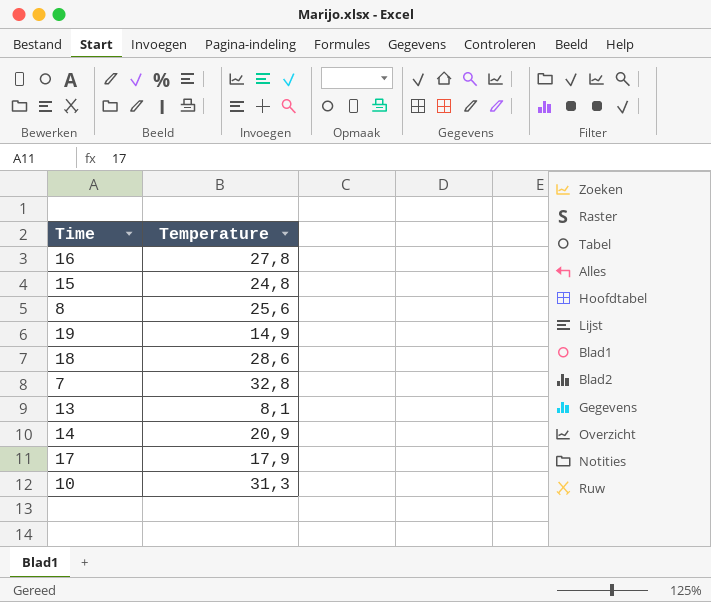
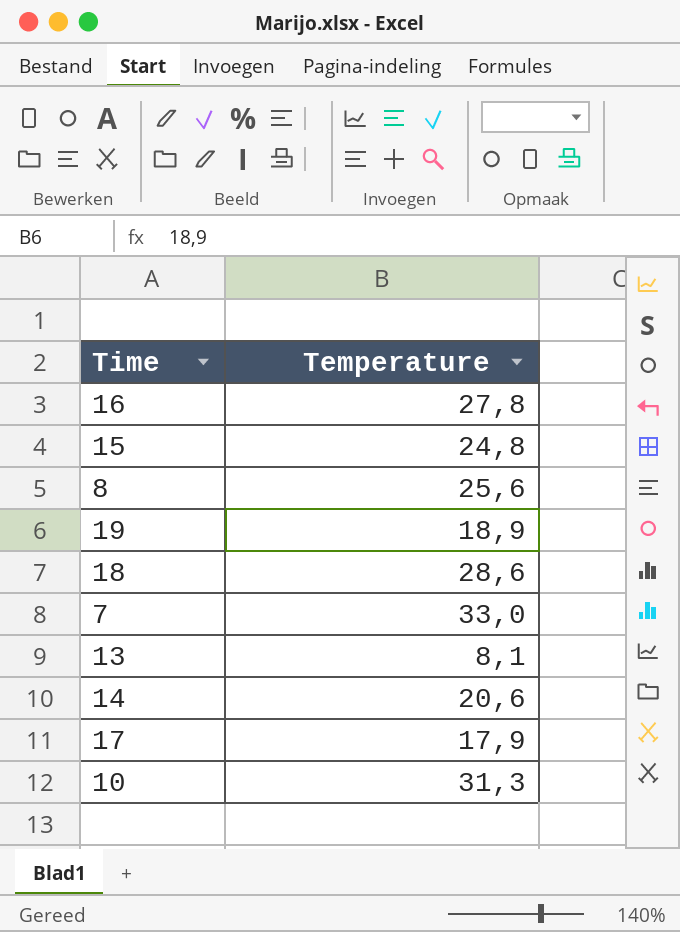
19 | Temperature: 14,9 -> 18,9
7 | Temperature: 32,8 -> 33,0
14 | Temperature: 20,9 -> 20,6

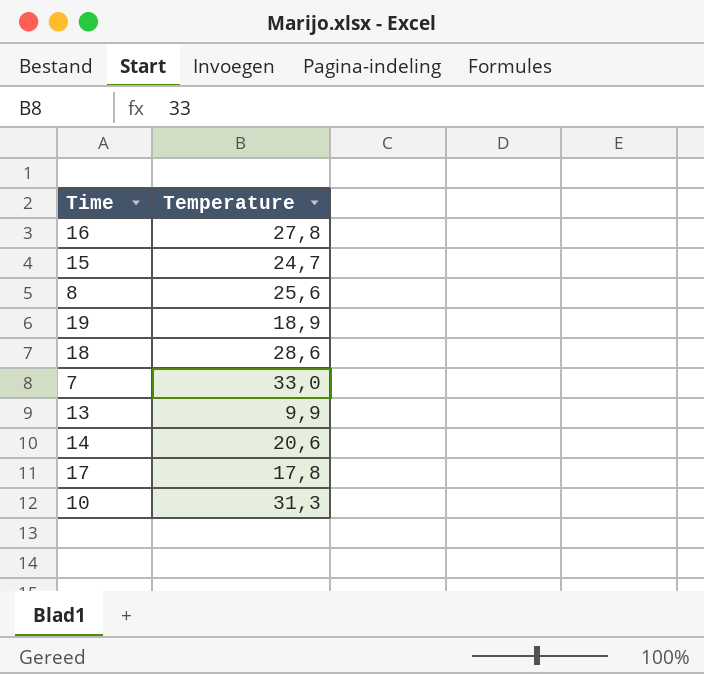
15 | Temperature: 24,8 -> 24,7
13 | Temperature: 8,1 -> 9,9
17 | Temperature: 17,9 -> 17,8

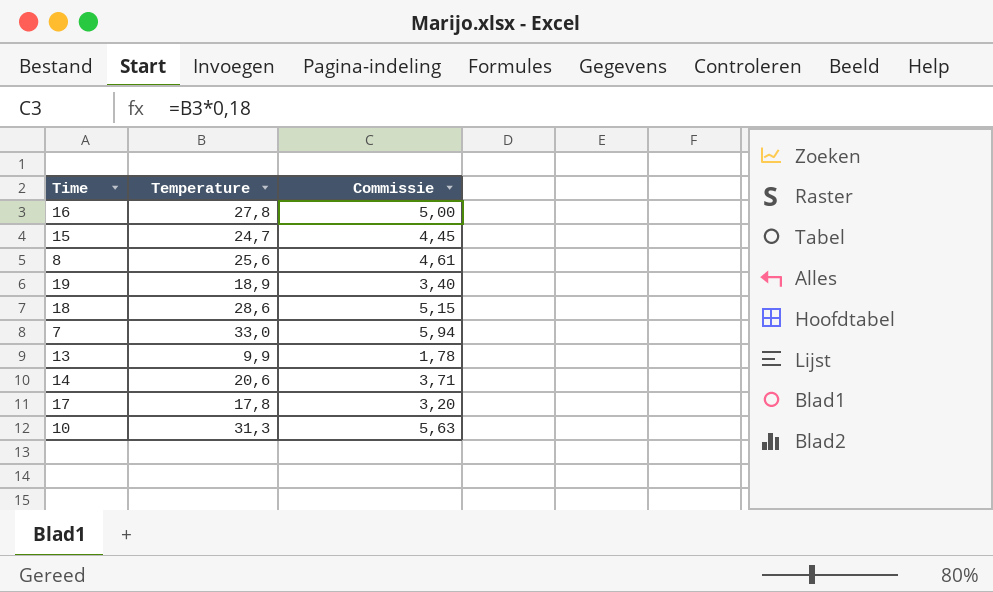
column Commissie | formula: none -> [Temperature] * 0,18

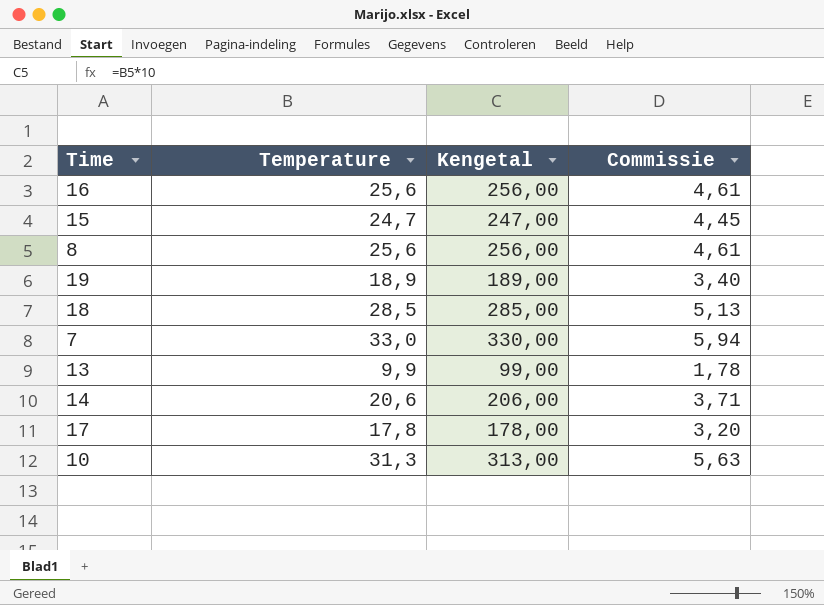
column Kengetal | formula: none -> [Temperature] * 10
16 | Temperature: 27,8 -> 25,6
16 | Commissie: 5,00 -> 4,61
18 | Temperature: 28,6 -> 28,5
18 | Commissie: 5,15 -> 5,13

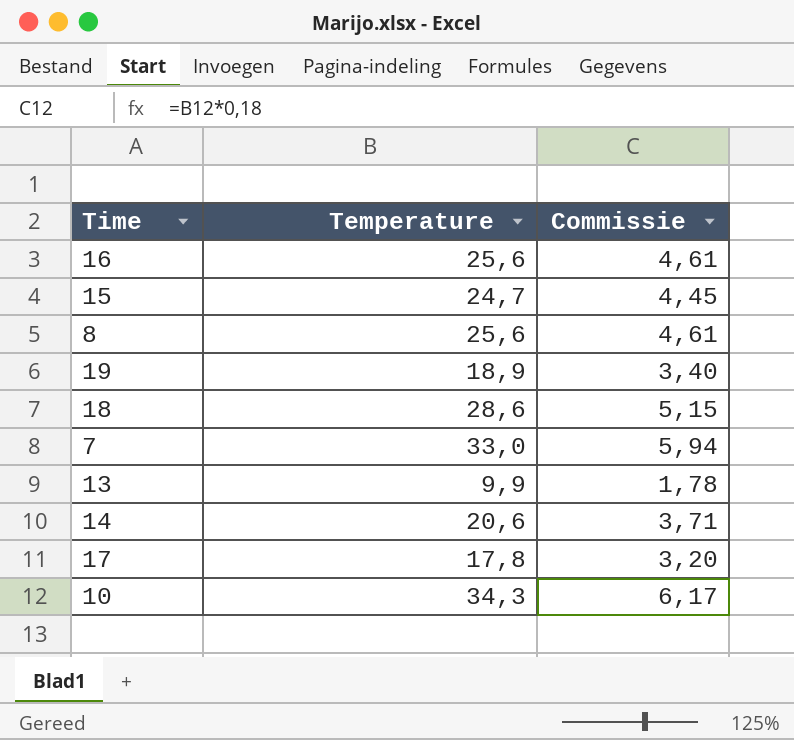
column Kengetal | formula: [Temperature] * 10 -> none
18 | Temperature: 28,5 -> 28,6
18 | Commissie: 5,13 -> 5,15
10 | Temperature: 31,3 -> 34,3
10 | Commissie: 5,63 -> 6,17

